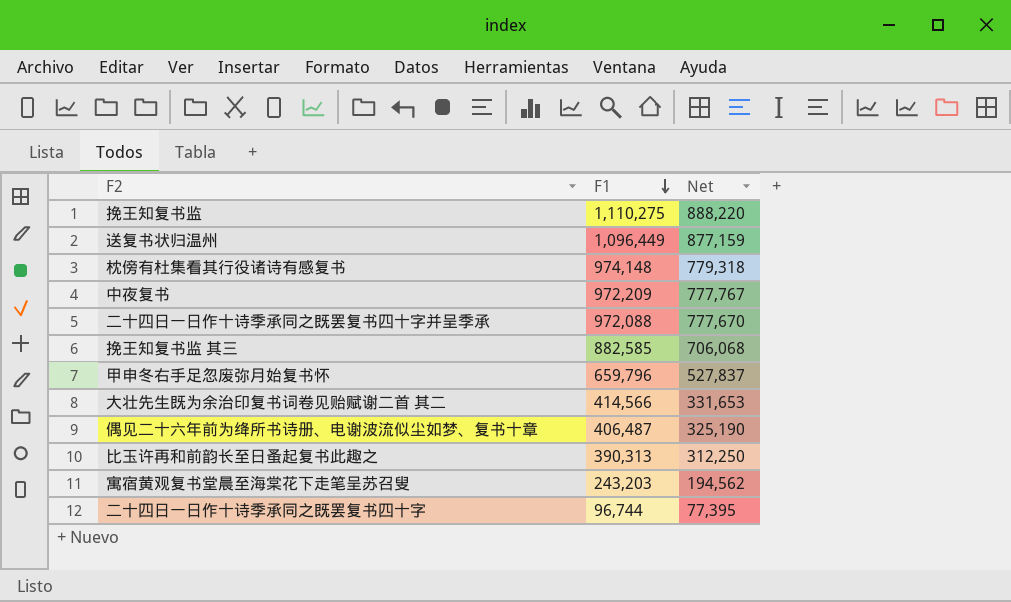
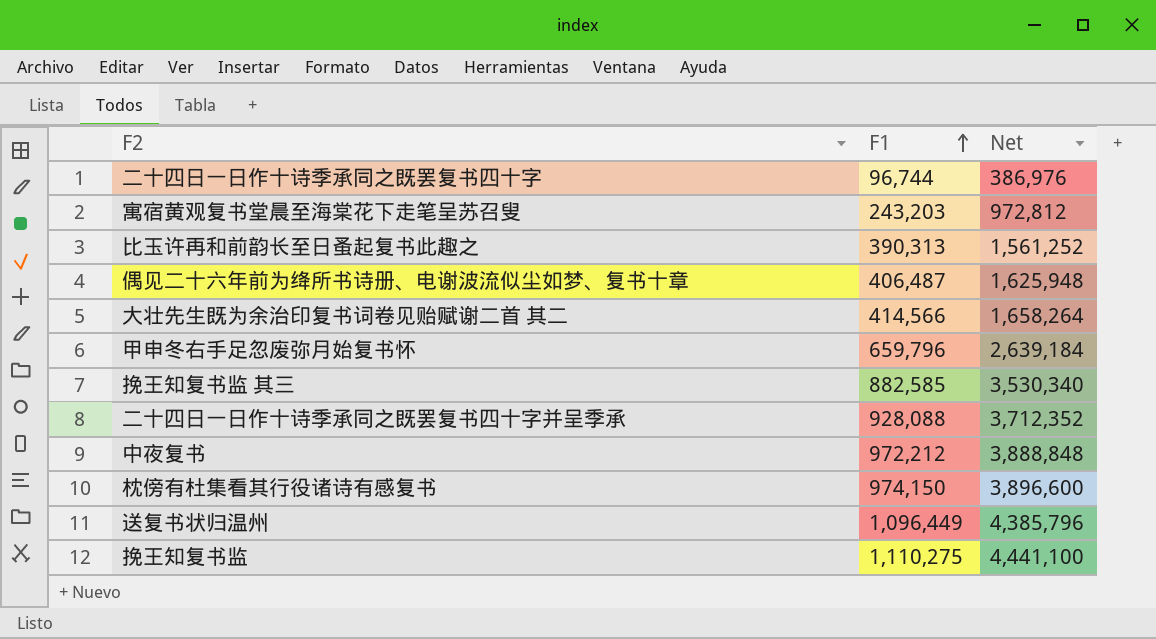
row order: F1 descending -> F1 ascending
column Net | formula: [F1] * 0.8 -> [F1] * 4
二十四日一日作十诗季承同之既罢复书四十字并呈季承 | F1: 972,088 -> 928,088
中夜复书 | F1: 972,209 -> 972,212
枕傍有杜集看其行役诸诗有感复书 | F1: 974,148 -> 974,150

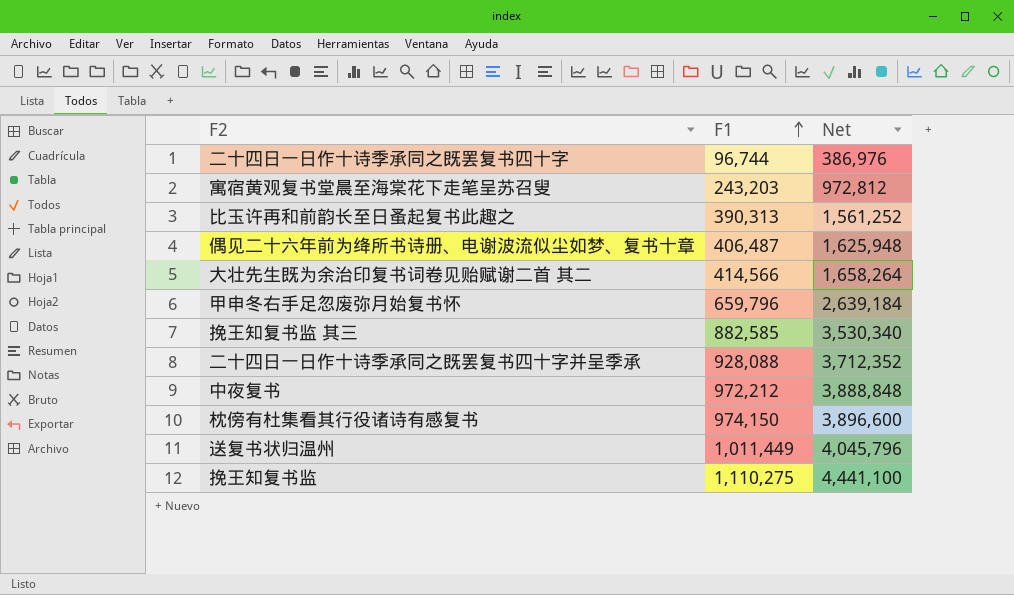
送复书状归温州 | F1: 1,096,449 -> 1,011,449
送复书状归温州 | Net: 4,385,796 -> 4,045,796

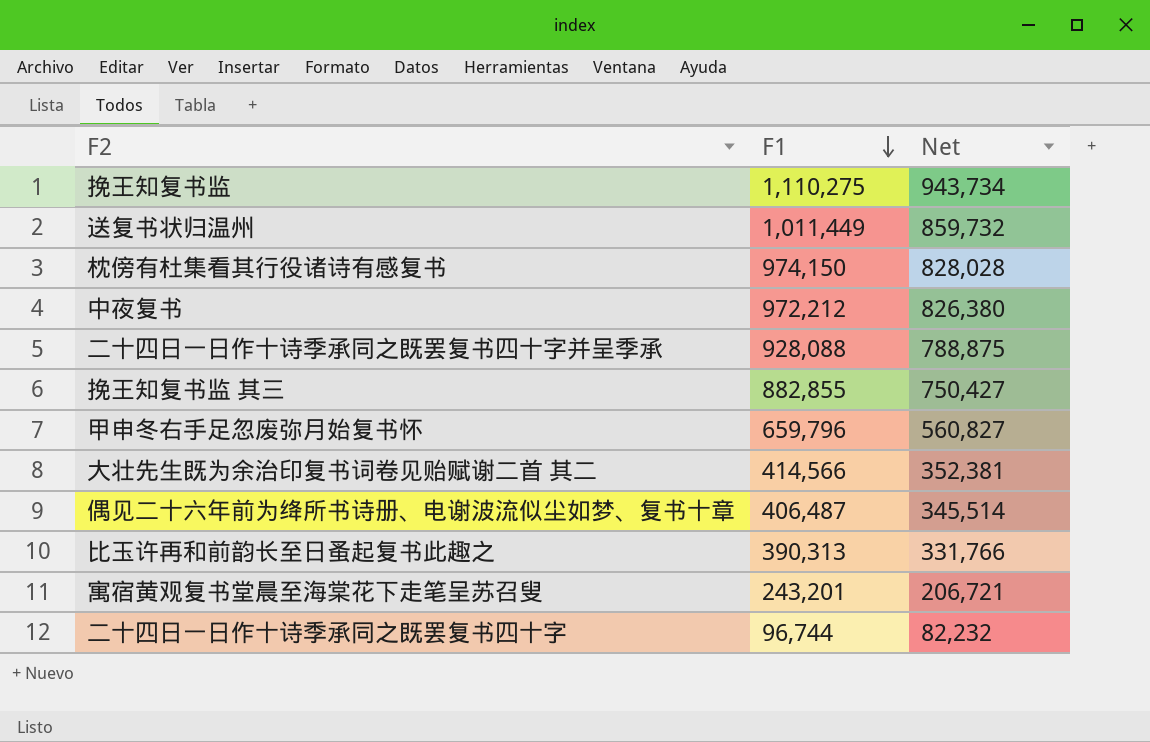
row order: F1 ascending -> F1 descending
column Net | formula: [F1] * 4 -> [F1] * 0.85
挽王知复书监 其三 | F1: 882,585 -> 882,855
寓宿黄观复书堂晨至海棠花下走笔呈苏召叟 | F1: 243,203 -> 243,201

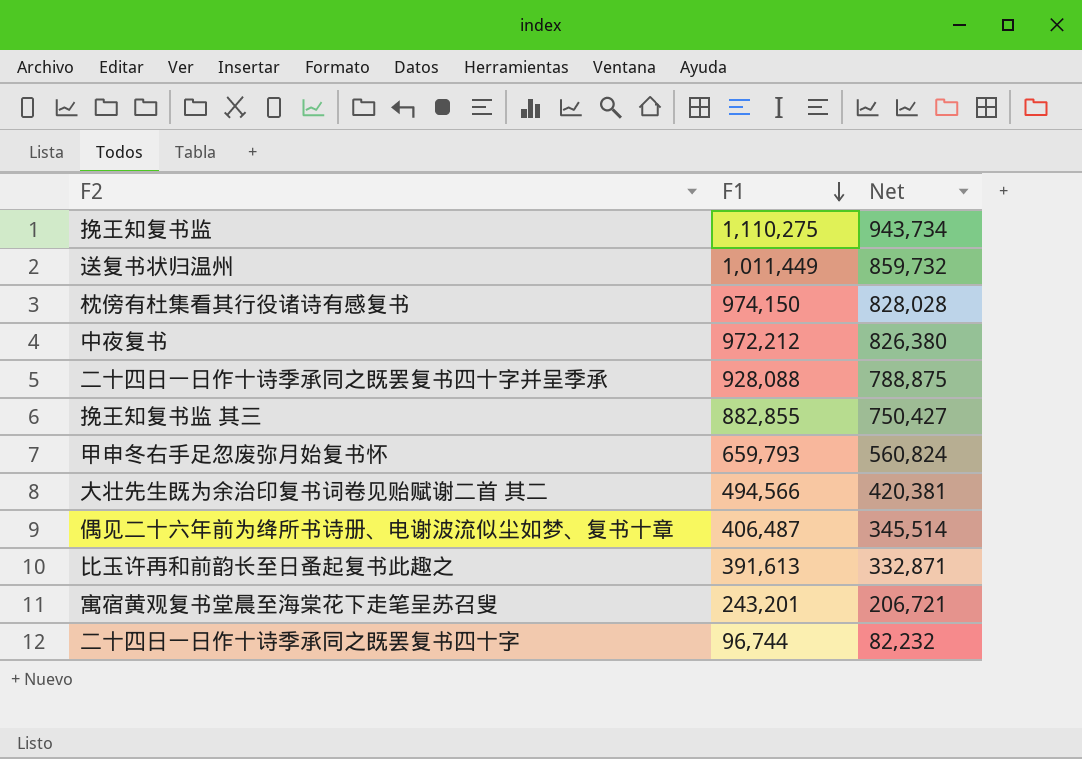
甲申冬右手足忽废弥月始复书怀 | F1: 659,796 -> 659,793
甲申冬右手足忽废弥月始复书怀 | Net: 560,827 -> 560,824
大壮先生既为余治印复书词卷见贻赋谢二首 其二 | F1: 414,566 -> 494,566
大壮先生既为余治印复书词卷见贻赋谢二首 其二 | Net: 352,381 -> 420,381
比玉许再和前韵长至日蚤起复书此趣之 | F1: 390,313 -> 391,613
比玉许再和前韵长至日蚤起复书此趣之 | Net: 331,766 -> 332,871

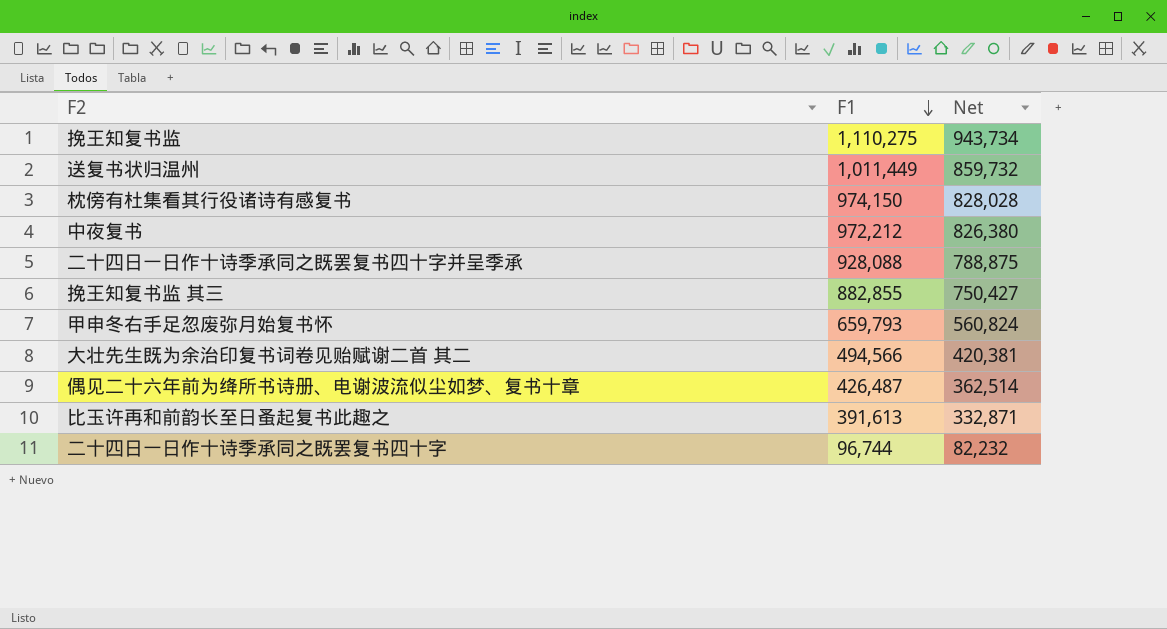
row 寓宿黄观复书堂晨至海棠花下走笔呈苏召叟: 243,201 | 206,721 -> none
偶见二十六年前为绛所书诗册、电谢波流似尘如梦、复书十章 | F1: 406,487 -> 426,487
偶见二十六年前为绛所书诗册、电谢波流似尘如梦、复书十章 | Net: 345,514 -> 362,514

